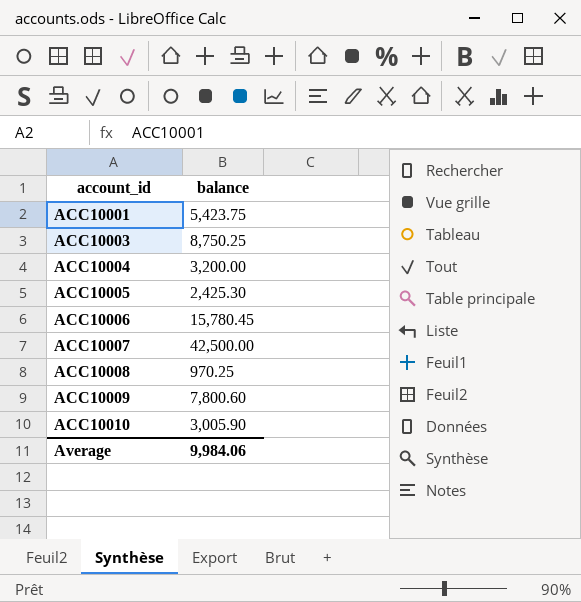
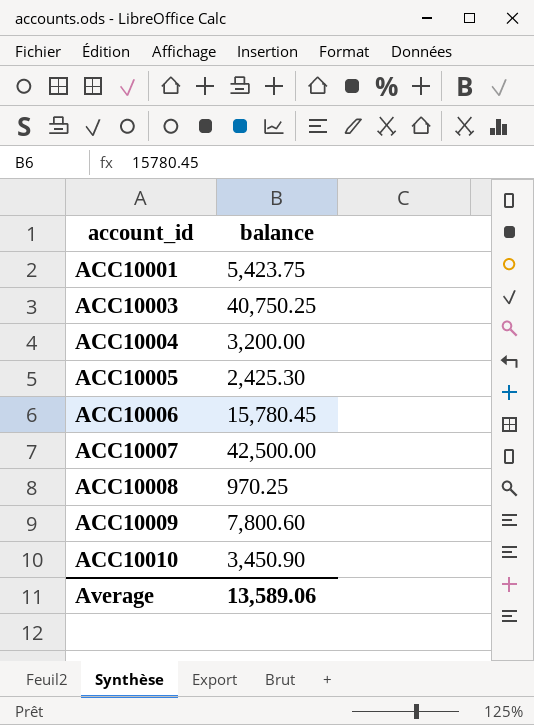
ACC10003 | balance: 8,750.25 -> 40,750.25
ACC10010 | balance: 3,005.90 -> 3,450.90
Average | balance: 9,984.06 -> 13,589.06

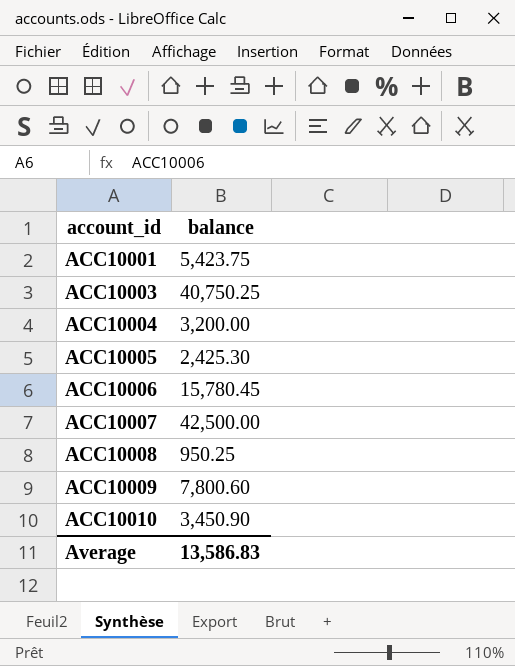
ACC10008 | balance: 970.25 -> 950.25
Average | balance: 13,589.06 -> 13,586.83

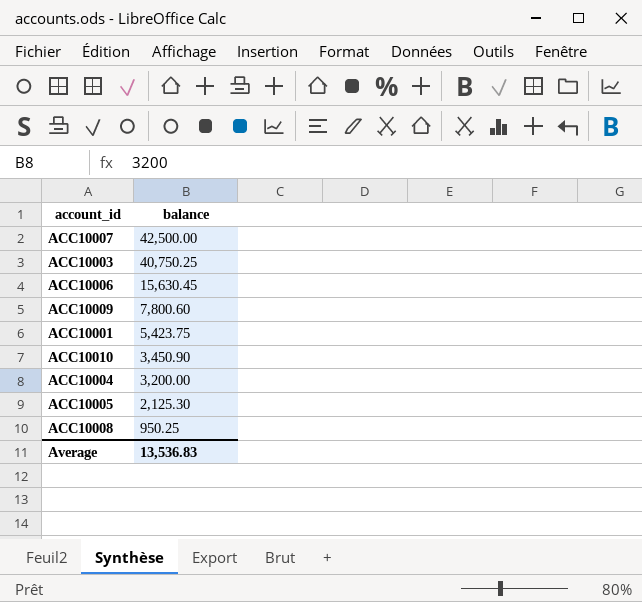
row order: account_id ascending -> balance descending
ACC10006 | balance: 15,780.45 -> 15,630.45
ACC10005 | balance: 2,425.30 -> 2,125.30
Average | balance: 13,586.83 -> 13,536.83

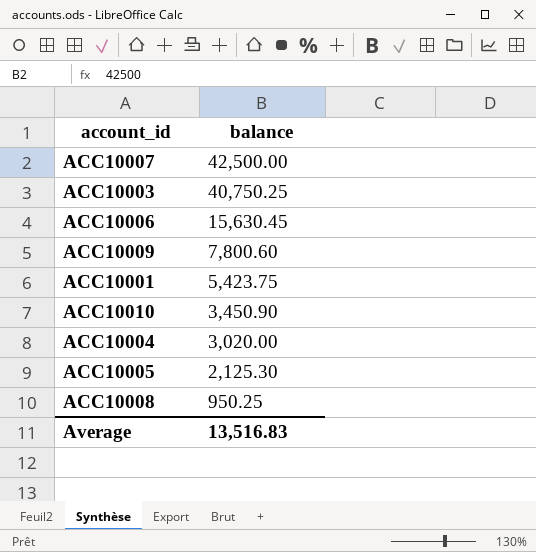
ACC10004 | balance: 3,200.00 -> 3,020.00
Average | balance: 13,536.83 -> 13,516.83

